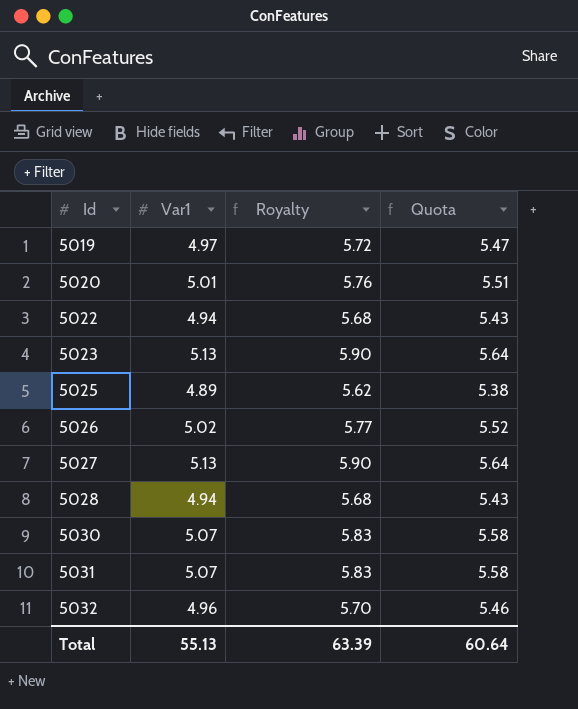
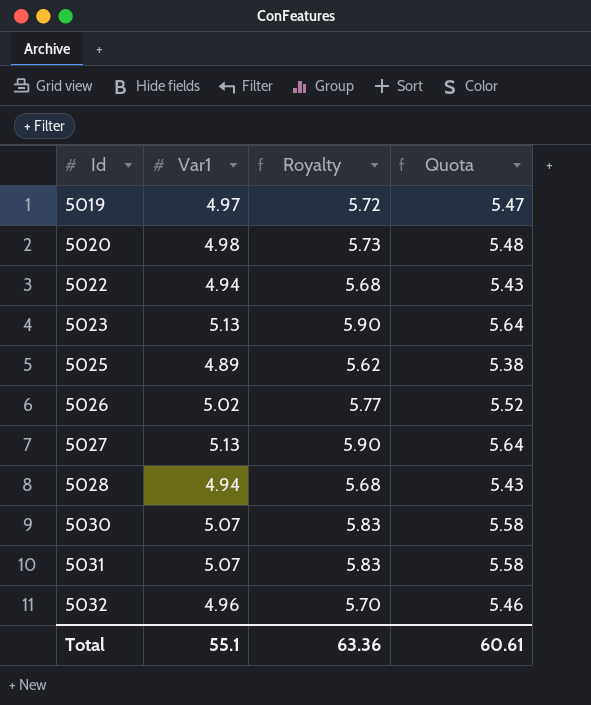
5020 | Var1: 5.01 -> 4.98
5020 | Royalty: 5.76 -> 5.73
5020 | Quota: 5.51 -> 5.48
Total | Var1: 55.13 -> 55.1
Total | Royalty: 63.39 -> 63.36
Total | Quota: 60.64 -> 60.61

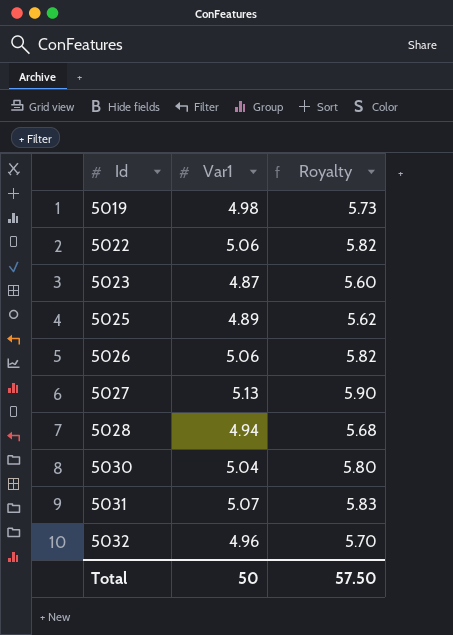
column Quota | formula: [Var1] * 1.1 -> none
row 5020: 4.98 | 5.73 | 5.48 -> none
5019 | Var1: 4.97 -> 4.98
5019 | Royalty: 5.72 -> 5.73
5022 | Var1: 4.94 -> 5.06
5022 | Royalty: 5.68 -> 5.82
5023 | Var1: 5.13 -> 4.87
5023 | Royalty: 5.90 -> 5.60
5026 | Var1: 5.02 -> 5.06
5026 | Royalty: 5.77 -> 5.82
5030 | Var1: 5.07 -> 5.04
5030 | Royalty: 5.83 -> 5.80
Total | Var1: 55.1 -> 50
Total | Royalty: 63.36 -> 57.50

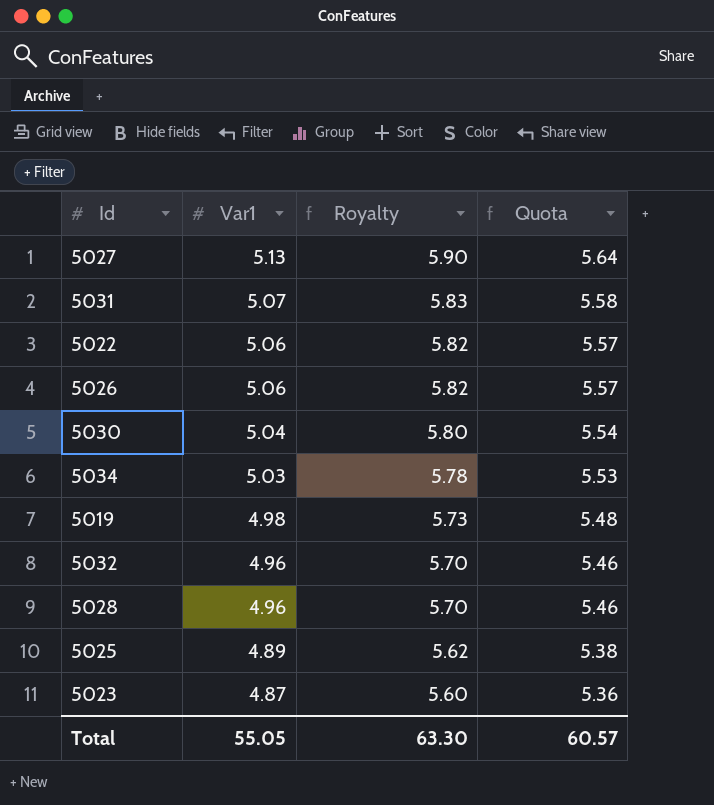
row order: Id ascending -> Var1 descending
column Quota | formula: none -> [Var1] * 1.1
row 5034: none -> 5.03 | 5.78 | 5.53
5028 | Var1: 4.94 -> 4.96
5028 | Royalty: 5.68 -> 5.70
Total | Var1: 50 -> 55.05
Total | Royalty: 57.50 -> 63.30

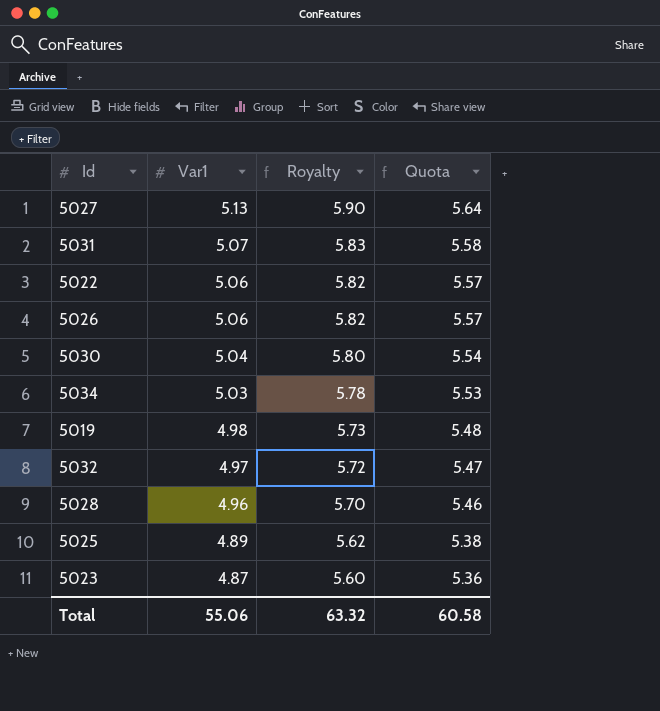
5032 | Var1: 4.96 -> 4.97
5032 | Royalty: 5.70 -> 5.72
5032 | Quota: 5.46 -> 5.47
Total | Var1: 55.05 -> 55.06
Total | Royalty: 63.30 -> 63.32
Total | Quota: 60.57 -> 60.58

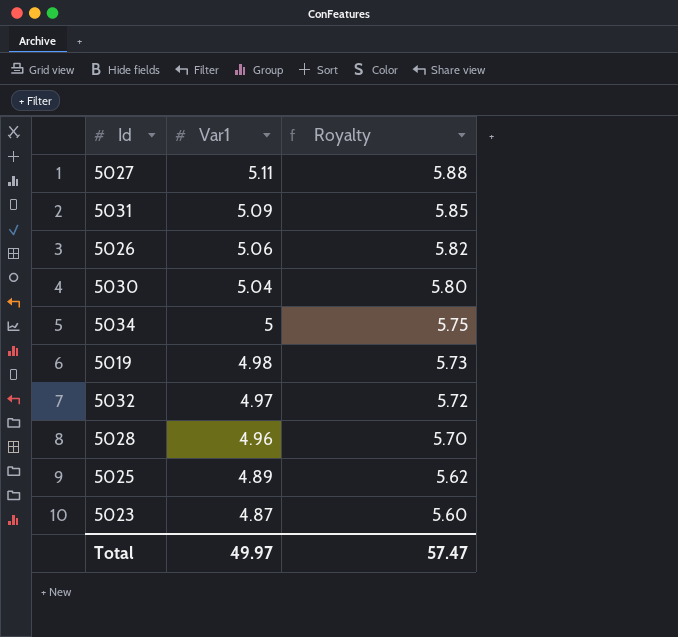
column Quota | formula: [Var1] * 1.1 -> none
row 5022: 5.06 | 5.82 | 5.57 -> none
5027 | Var1: 5.13 -> 5.11
5027 | Royalty: 5.90 -> 5.88
5031 | Var1: 5.07 -> 5.09
5031 | Royalty: 5.83 -> 5.85
5034 | Var1: 5.03 -> 5
5034 | Royalty: 5.78 -> 5.75
Total | Var1: 55.06 -> 49.97
Total | Royalty: 63.32 -> 57.47

